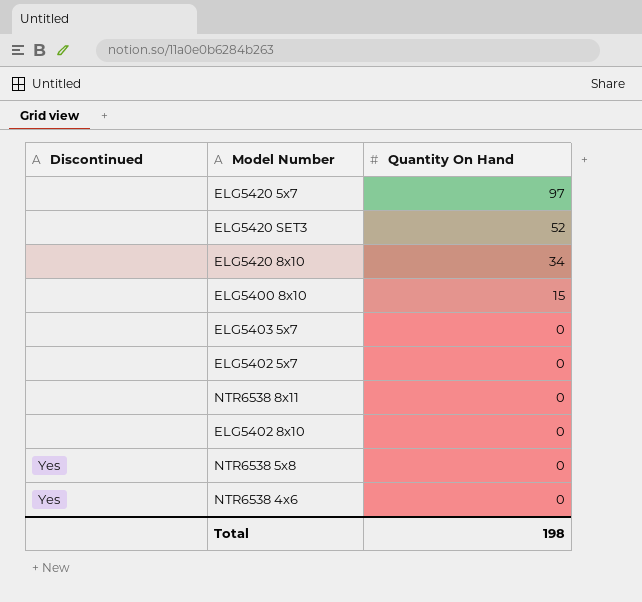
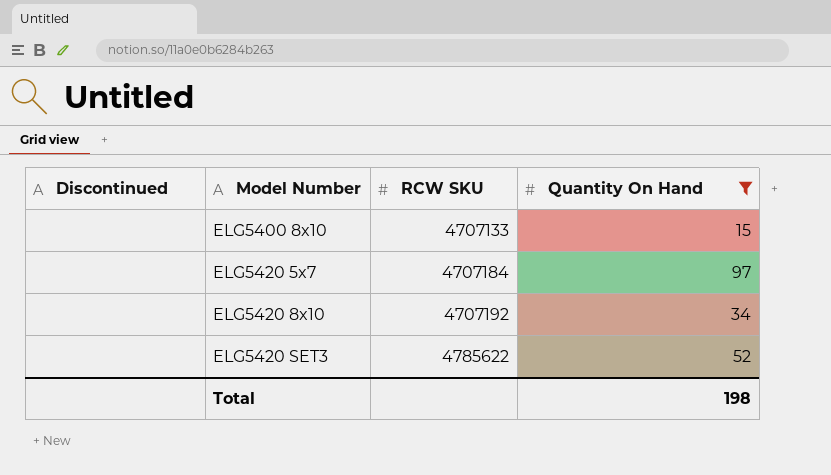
filter: none -> Quantity On Hand != 0
row order: Quantity On Hand descending -> Model Number ascending
column RCW SKU | position: none -> 3

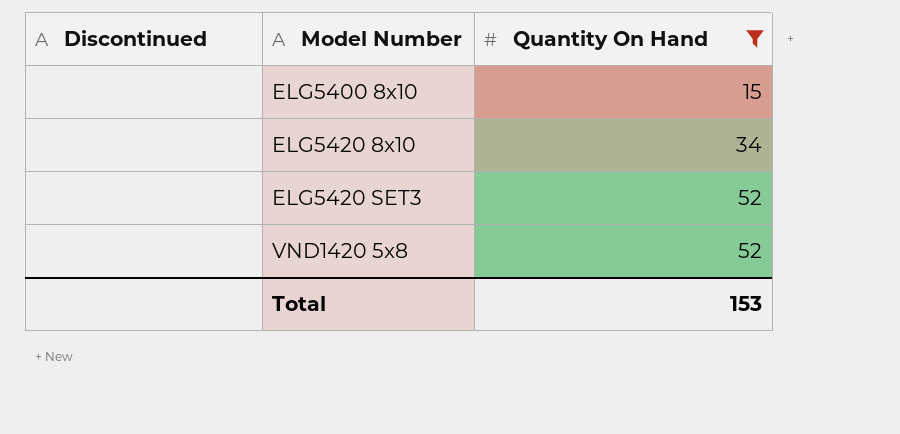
column RCW SKU | position: 3 -> none
row ELG5420 5x7: none | 4707184 | 97 -> none
row VND1420 5x8: none -> none | 52
Total | Quantity On Hand: 198 -> 153

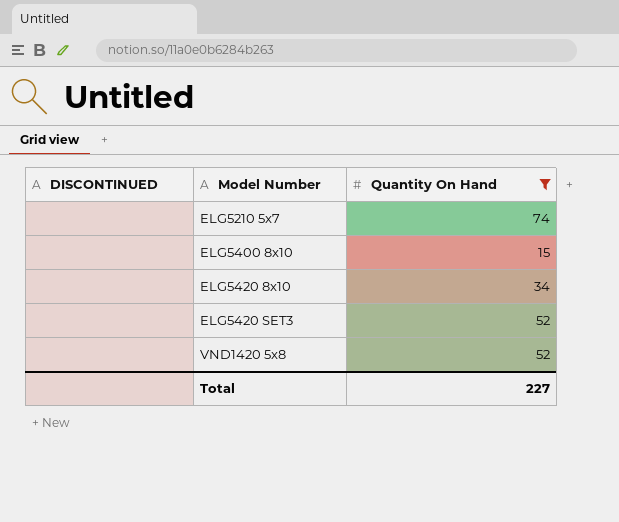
column name: Discontinued -> DISCONTINUED
row ELG5210 5x7: none -> none | 74
Total | Quantity On Hand: 153 -> 227

